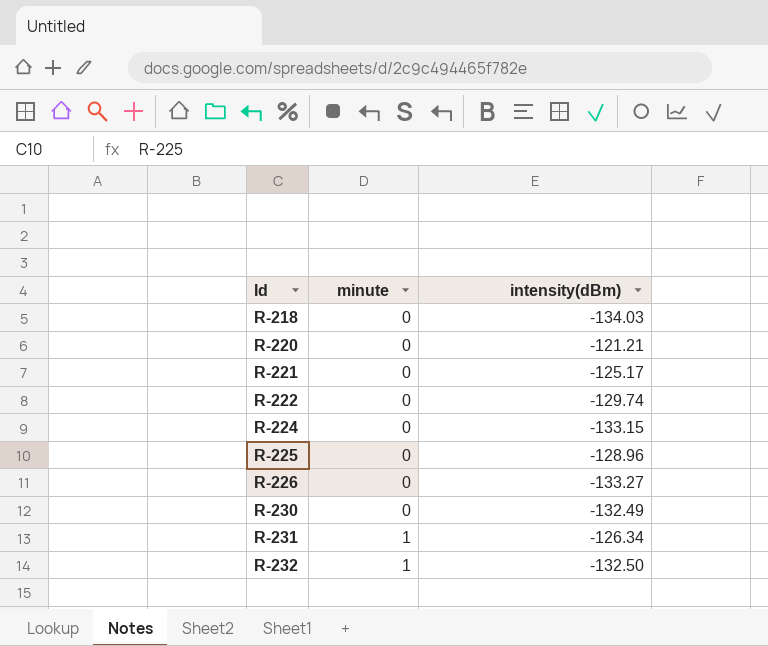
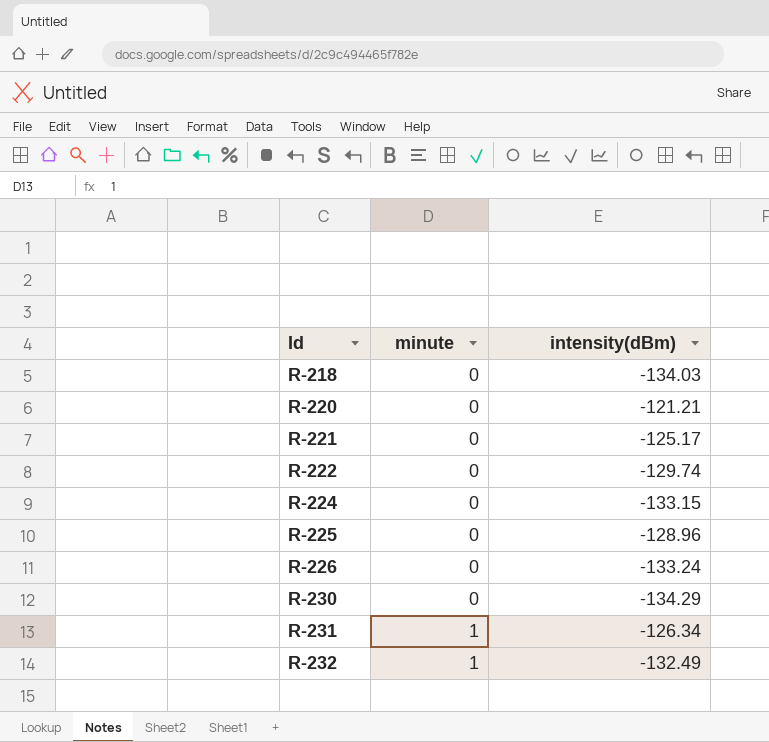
R-226 | intensity(dBm): -133.27 -> -133.24
R-230 | intensity(dBm): -132.49 -> -134.29
R-232 | intensity(dBm): -132.50 -> -132.49

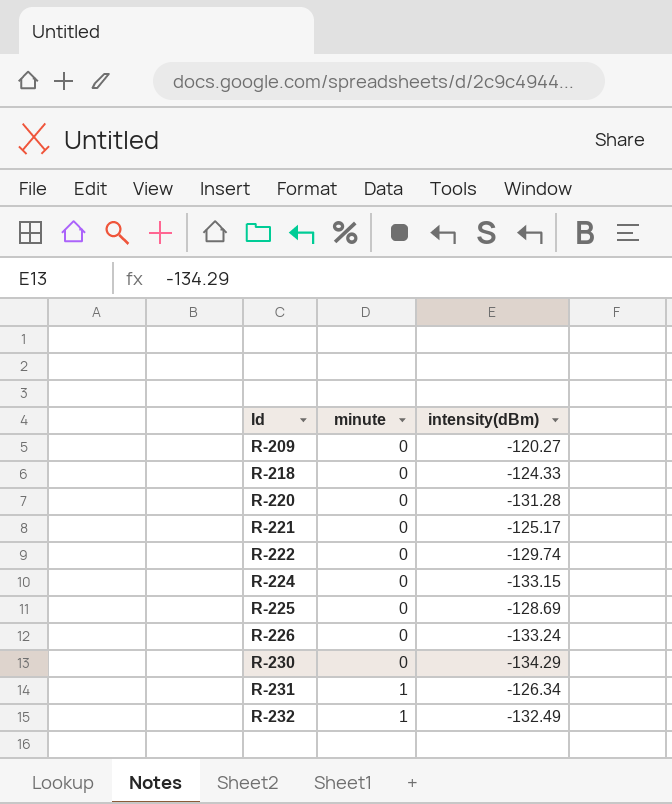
row R-209: none -> 0 | -120.27
R-218 | intensity(dBm): -134.03 -> -124.33
R-220 | intensity(dBm): -121.21 -> -131.28
R-225 | intensity(dBm): -128.96 -> -128.69

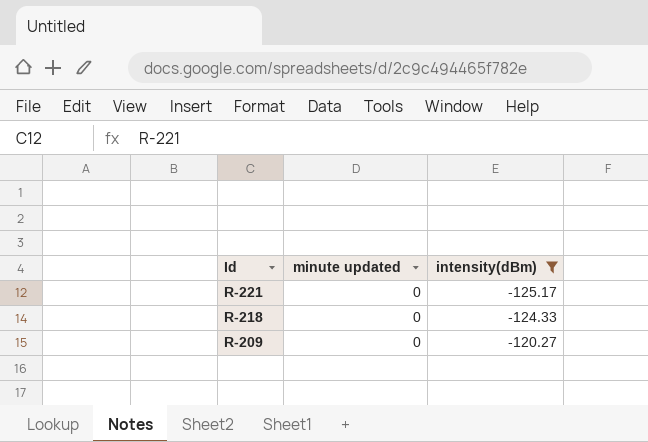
filter: none -> intensity(dBm) >= -125.17
row order: Id ascending -> Id descending
column name: minute -> minute updated

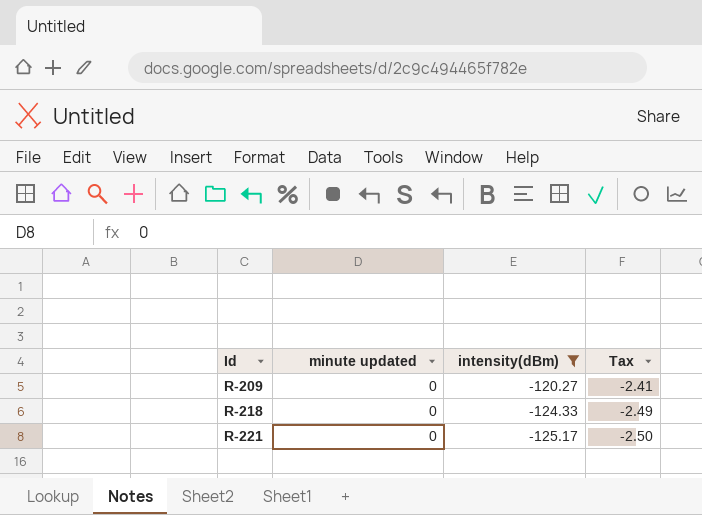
row order: Id descending -> Id ascending
column Tax | formula: none -> [intensity(dBm)] * 0.02

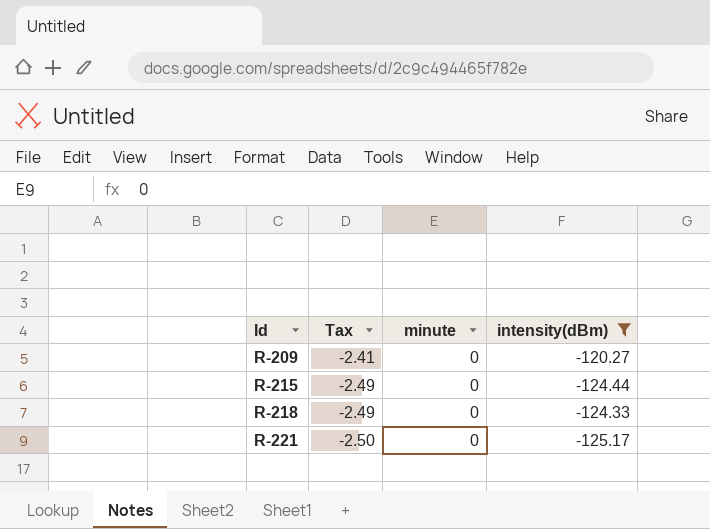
column Tax | position: 4 -> 2
column name: minute updated -> minute
row R-215: none -> -2.49 | 0 | -124.44

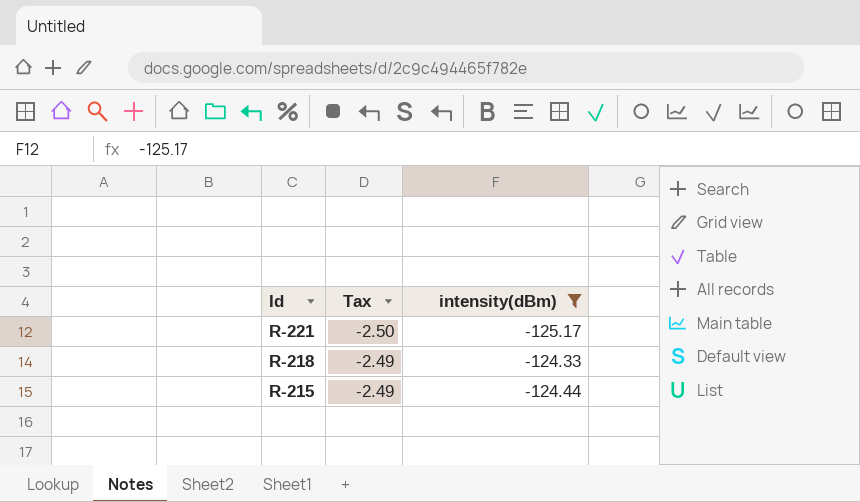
row order: Id ascending -> Id descending
column minute | position: 3 -> none
row R-209: -2.41 | 0 | -120.27 -> none

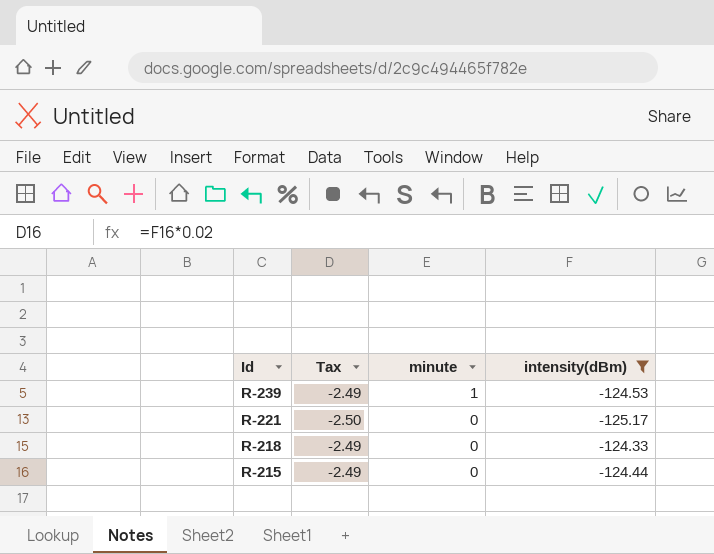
column minute | position: none -> 3
row R-239: none -> -2.49 | 1 | -124.53

